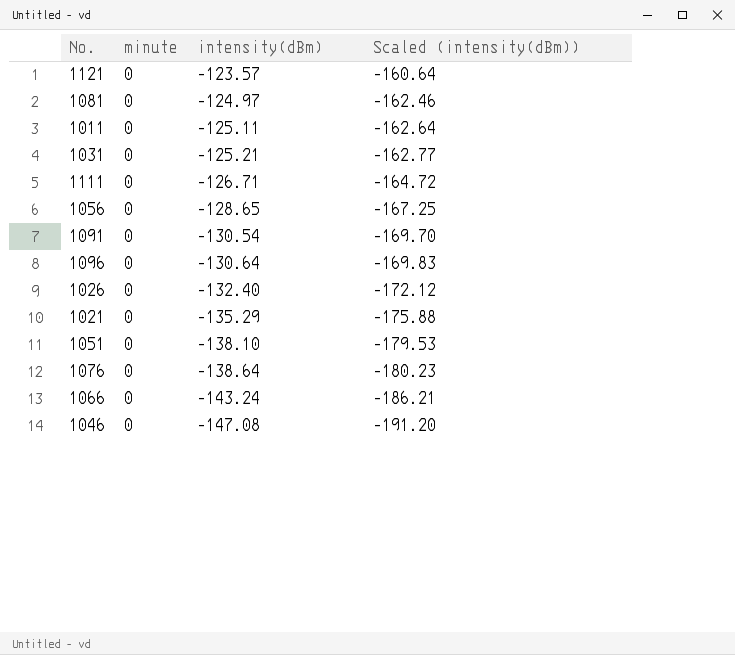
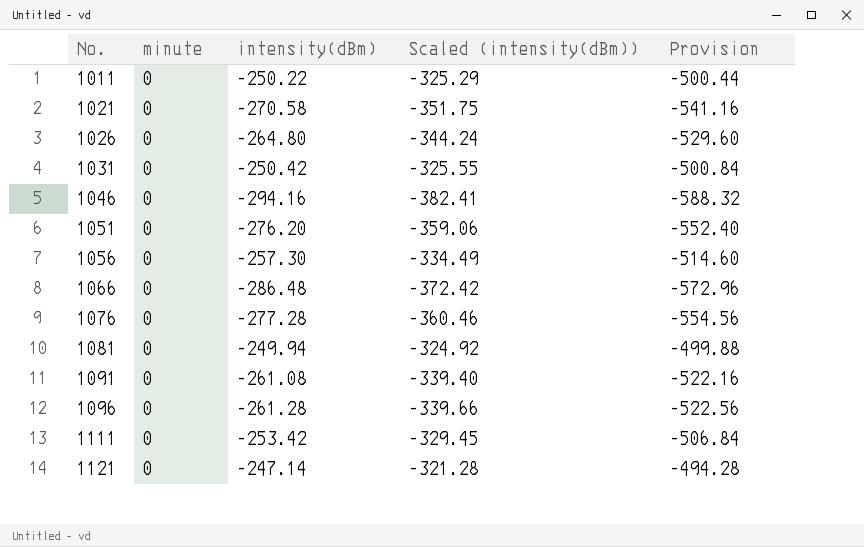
row order: intensity(dBm) descending -> No. ascending
column Provision | formula: none -> [intensity(dBm)] * 2
1011 | intensity(dBm): -125.11 -> -250.22
1011 | Scaled (intensity(dBm)): -162.64 -> -325.29
1021 | intensity(dBm): -135.29 -> -270.58
1021 | Scaled (intensity(dBm)): -175.88 -> -351.75
1026 | intensity(dBm): -132.40 -> -264.80
1026 | Scaled (intensity(dBm)): -172.12 -> -344.24
1031 | intensity(dBm): -125.21 -> -250.42
1031 | Scaled (intensity(dBm)): -162.77 -> -325.55
1046 | intensity(dBm): -147.08 -> -294.16
1046 | Scaled (intensity(dBm)): -191.20 -> -382.41
1051 | intensity(dBm): -138.10 -> -276.20
1051 | Scaled (intensity(dBm)): -179.53 -> -359.06
1056 | intensity(dBm): -128.65 -> -257.30
1056 | Scaled (intensity(dBm)): -167.25 -> -334.49
1066 | intensity(dBm): -143.24 -> -286.48
1066 | Scaled (intensity(dBm)): -186.21 -> -372.42
1076 | intensity(dBm): -138.64 -> -277.28
1076 | Scaled (intensity(dBm)): -180.23 -> -360.46
1081 | intensity(dBm): -124.97 -> -249.94
1081 | Scaled (intensity(dBm)): -162.46 -> -324.92
1091 | intensity(dBm): -130.54 -> -261.08
1091 | Scaled (intensity(dBm)): -169.70 -> -339.40
1096 | intensity(dBm): -130.64 -> -261.28
1096 | Scaled (intensity(dBm)): -169.83 -> -339.66
1111 | intensity(dBm): -126.71 -> -253.42
1111 | Scaled (intensity(dBm)): -164.72 -> -329.45
1121 | intensity(dBm): -123.57 -> -247.14
1121 | Scaled (intensity(dBm)): -160.64 -> -321.28

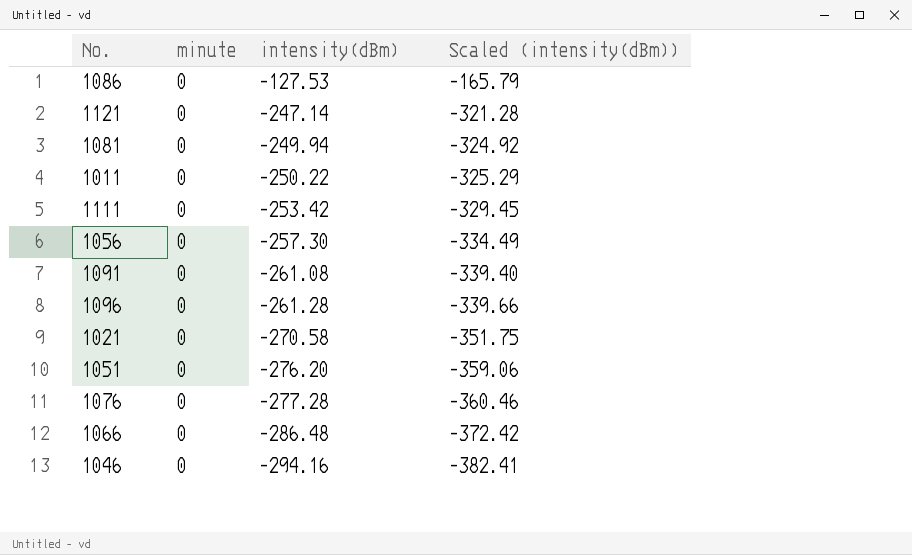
row order: No. ascending -> intensity(dBm) descending
column Provision | formula: [intensity(dBm)] * 2 -> none
row 1026: 0 | -264.80 | -344.24 | -529.60 -> none
row 1031: 0 | -250.42 | -325.55 | -500.84 -> none
row 1086: none -> 0 | -127.53 | -165.79

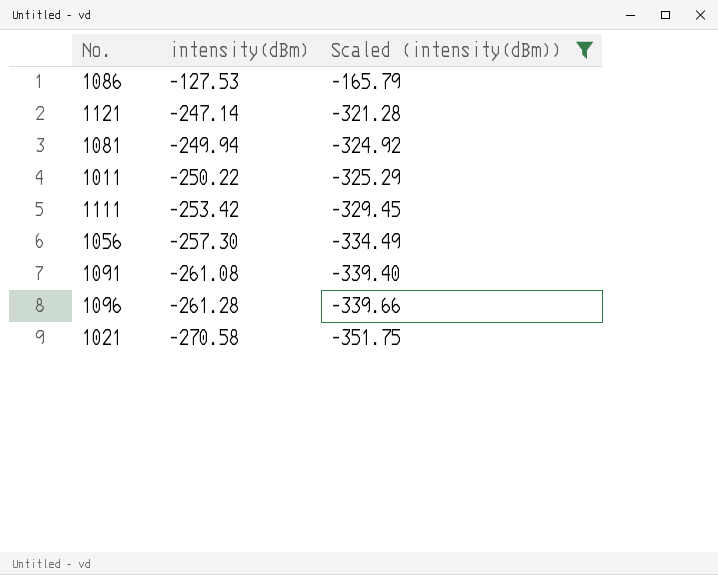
filter: none -> Scaled (intensity(dBm)) >= -351.75
column minute | position: 2 -> none

